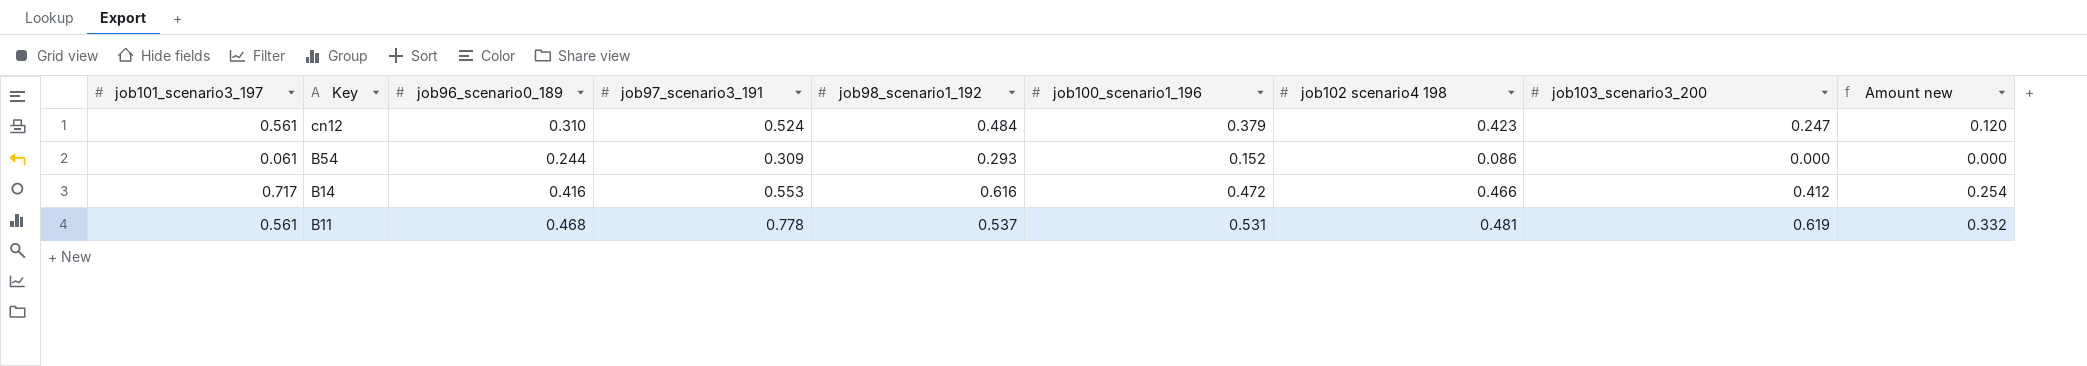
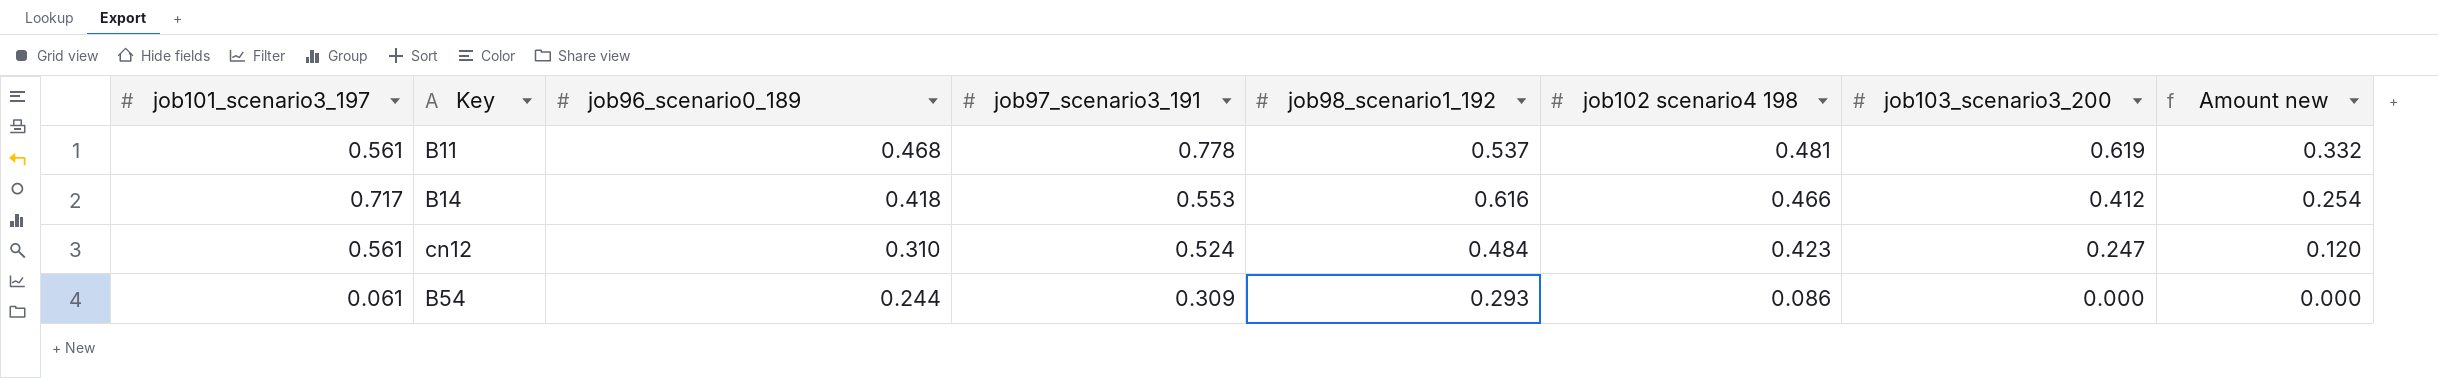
row order: Key descending -> job96_scenario0_189 descending
column job100_scenario1_196 | position: 6 -> none
B14 | job96_scenario0_189: 0.416 -> 0.418

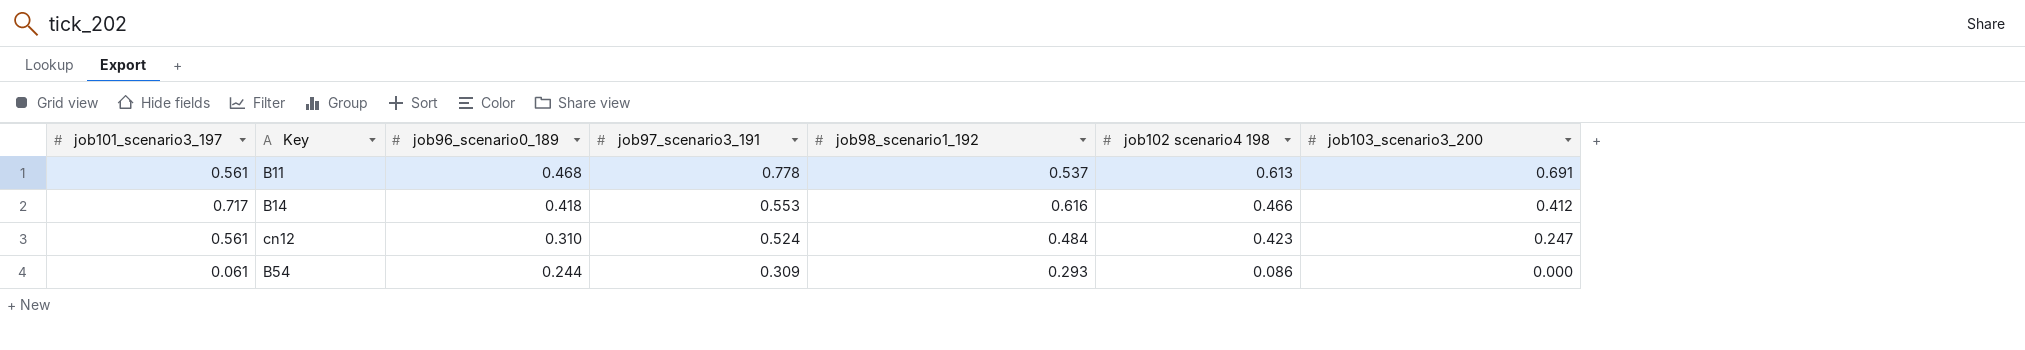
column Amount new | formula: [job98_scenario1_192] * [job103_scenario3_200] -> none
B11 | job102 scenario4 198: 0.481 -> 0.613
B11 | job103_scenario3_200: 0.619 -> 0.691

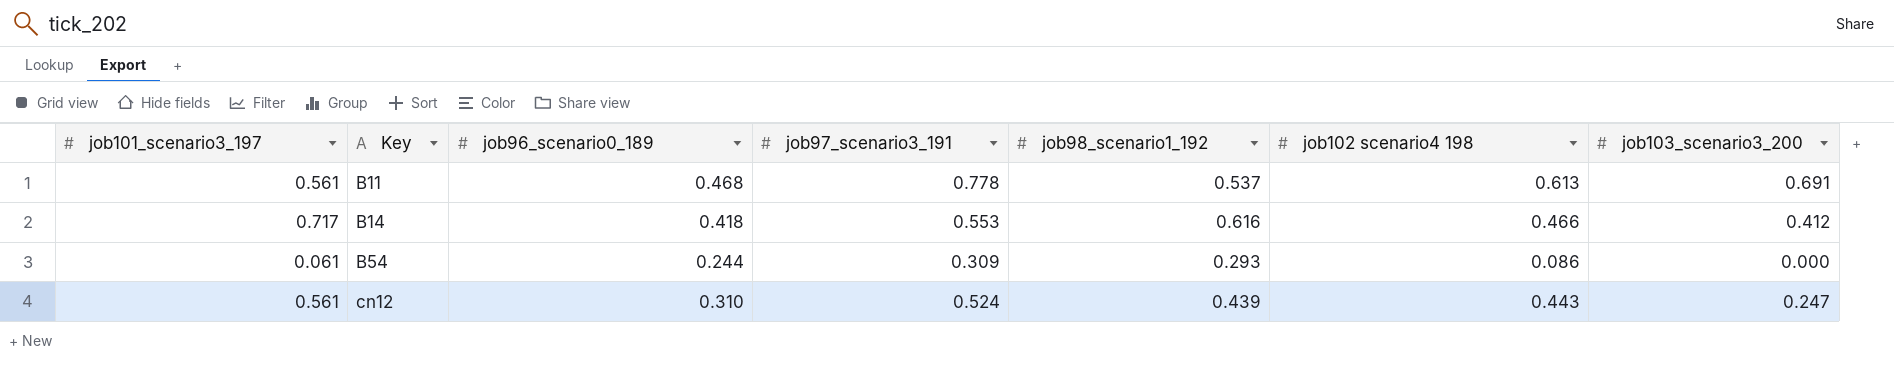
row order: job96_scenario0_189 descending -> Key ascending
cn12 | job98_scenario1_192: 0.484 -> 0.439
cn12 | job102 scenario4 198: 0.423 -> 0.443

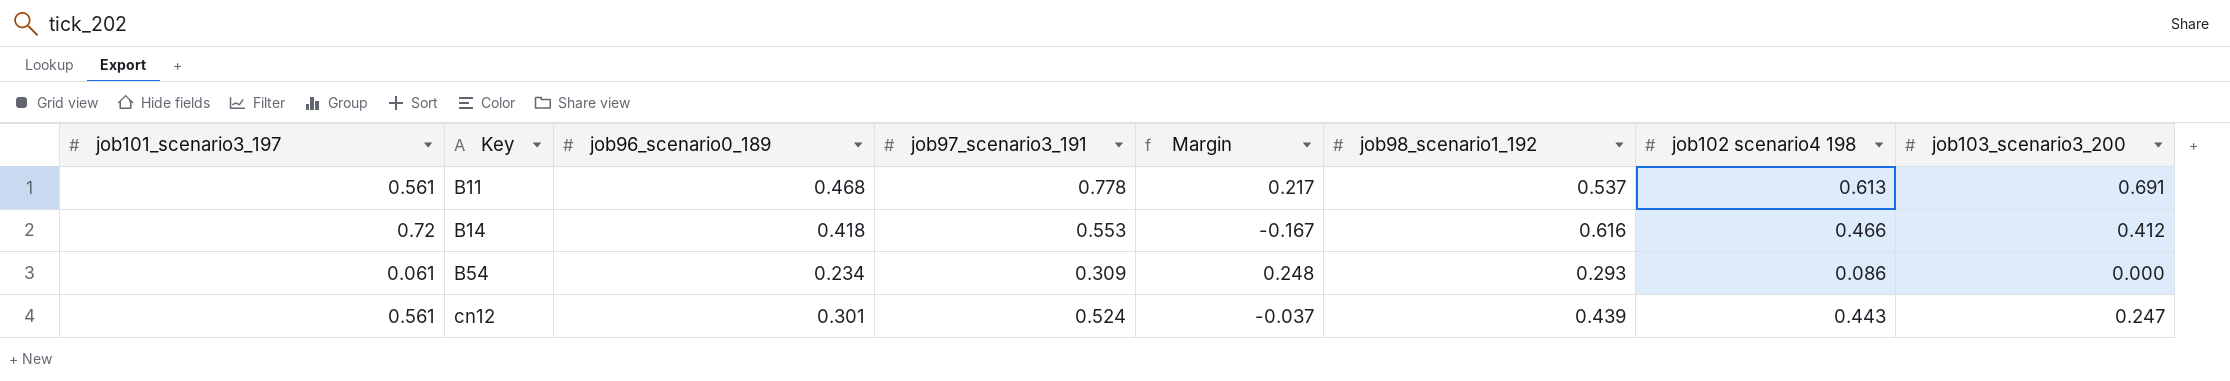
column Margin | formula: none -> [job97_scenario3_191] - [job101_scenario3_197]
B14 | job101_scenario3_197: 0.717 -> 0.72
B54 | job96_scenario0_189: 0.244 -> 0.234
cn12 | job96_scenario0_189: 0.310 -> 0.301

